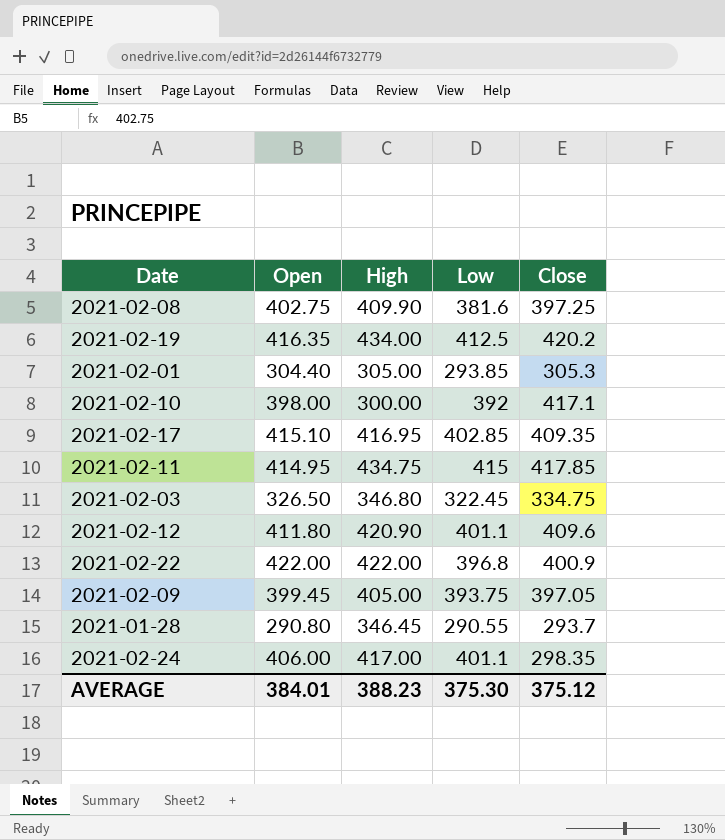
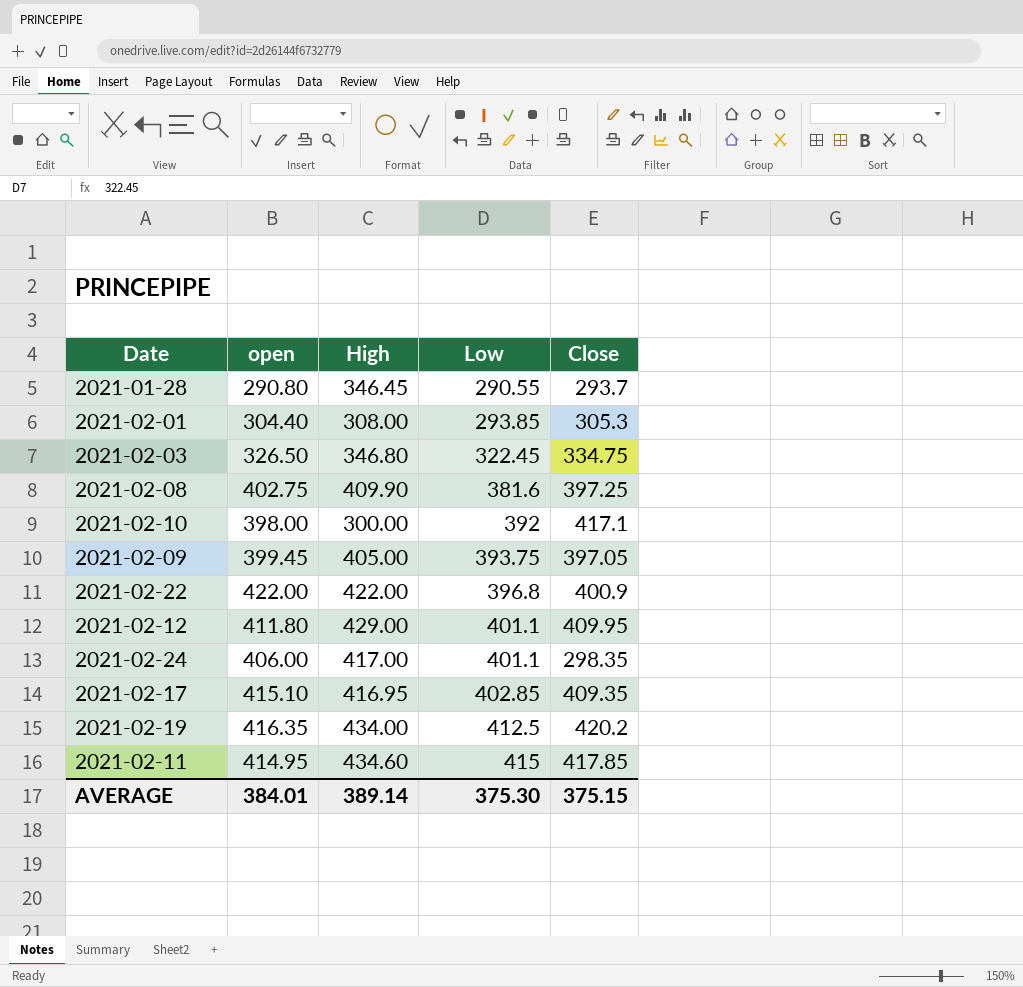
row order: none -> Low ascending
column name: Open -> open
2021-02-01 | High: 305.00 -> 308.00
2021-02-12 | High: 420.90 -> 429.00
2021-02-12 | Close: 409.6 -> 409.95
2021-02-11 | High: 434.75 -> 434.60
AVERAGE | High: 388.23 -> 389.14
AVERAGE | Close: 375.12 -> 375.15

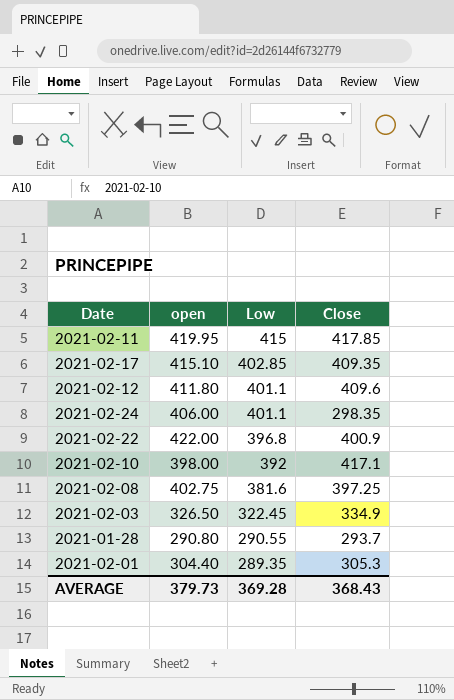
row order: Low ascending -> Low descending
column High | position: 3 -> none
row 2021-02-09: 399.45 | 405.00 | 393.75 | 397.05 -> none
row 2021-02-19: 416.35 | 434.00 | 412.5 | 420.2 -> none
2021-02-11 | open: 414.95 -> 419.95
2021-02-12 | Close: 409.95 -> 409.6
2021-02-03 | Close: 334.75 -> 334.9
2021-02-01 | Low: 293.85 -> 289.35
AVERAGE | open: 384.01 -> 379.73
AVERAGE | Low: 375.30 -> 369.28
AVERAGE | Close: 375.15 -> 368.43

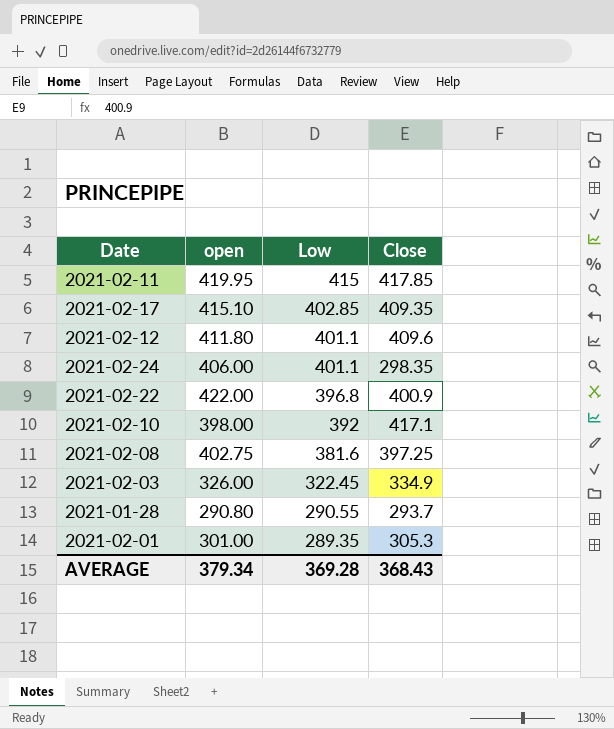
2021-02-03 | open: 326.50 -> 326.00
2021-02-01 | open: 304.40 -> 301.00
AVERAGE | open: 379.73 -> 379.34

